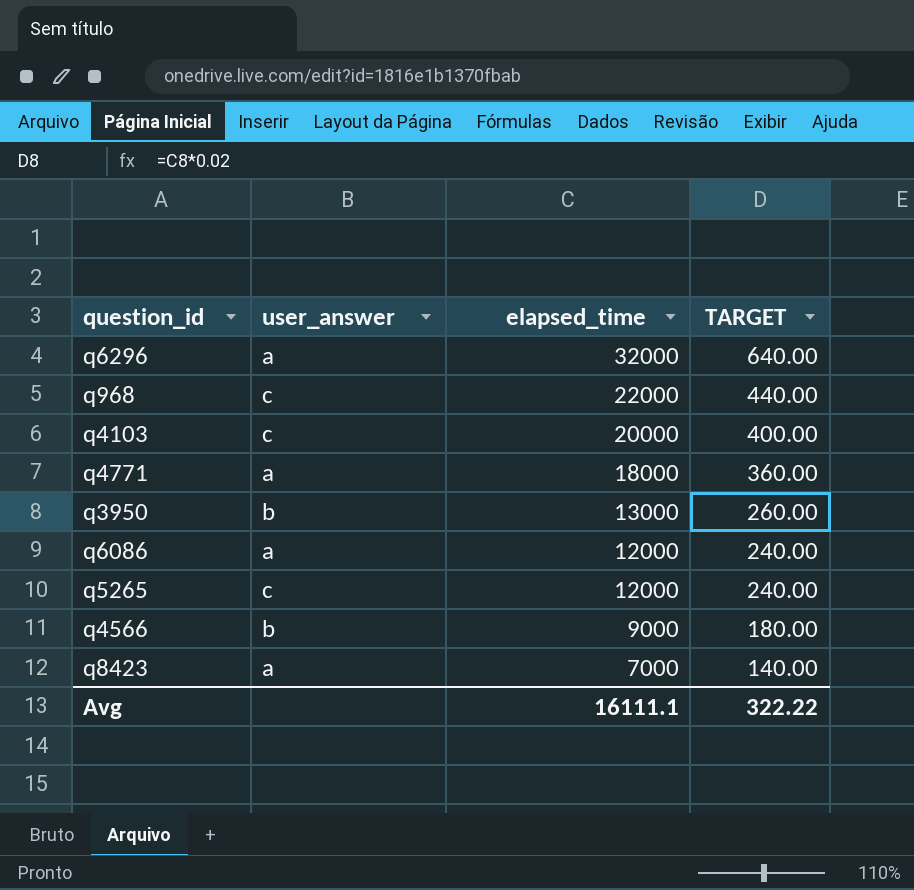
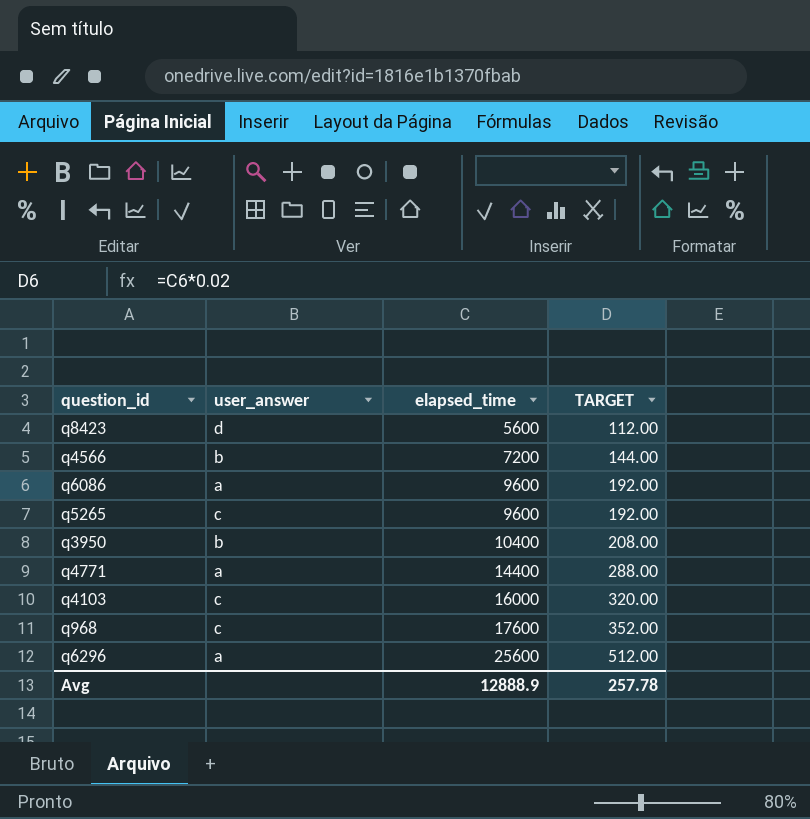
row order: elapsed_time descending -> elapsed_time ascending
q8423 | user_answer: a -> d
q8423 | elapsed_time: 7000 -> 5600
q8423 | TARGET: 140.00 -> 112.00
q4566 | elapsed_time: 9000 -> 7200
q4566 | TARGET: 180.00 -> 144.00
q6086 | elapsed_time: 12000 -> 9600
q6086 | TARGET: 240.00 -> 192.00
q5265 | elapsed_time: 12000 -> 9600
q5265 | TARGET: 240.00 -> 192.00
q3950 | elapsed_time: 13000 -> 10400
q3950 | TARGET: 260.00 -> 208.00
q4771 | elapsed_time: 18000 -> 14400
q4771 | TARGET: 360.00 -> 288.00
q4103 | elapsed_time: 20000 -> 16000
q4103 | TARGET: 400.00 -> 320.00
q968 | elapsed_time: 22000 -> 17600
q968 | TARGET: 440.00 -> 352.00
q6296 | elapsed_time: 32000 -> 25600
q6296 | TARGET: 640.00 -> 512.00
Avg | elapsed_time: 16111.1 -> 12888.9
Avg | TARGET: 322.22 -> 257.78

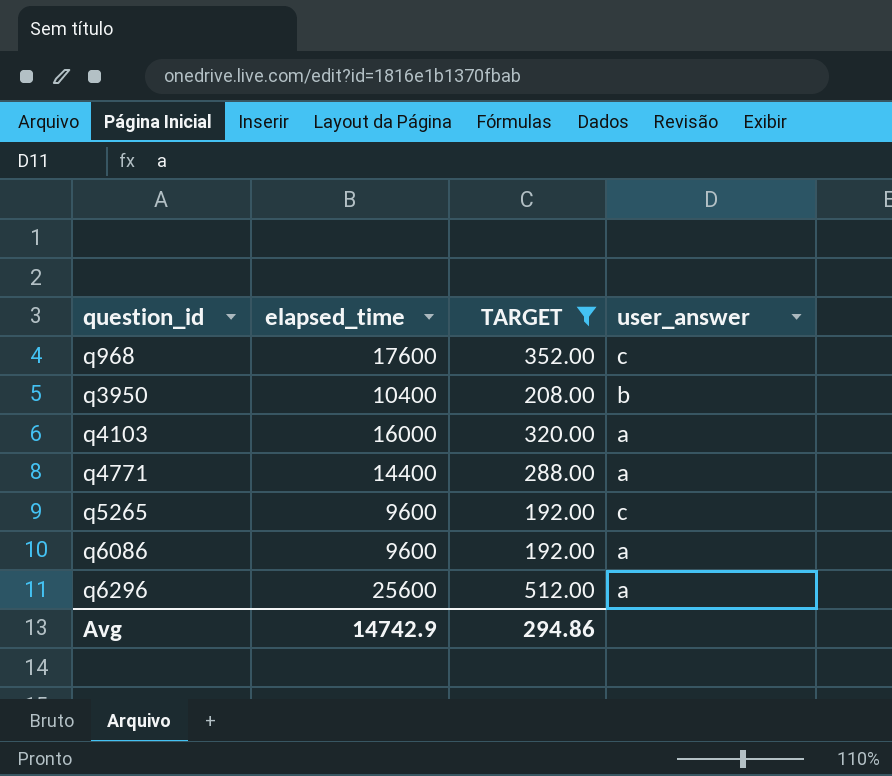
filter: none -> TARGET >= 192.00
row order: elapsed_time ascending -> question_id ascending
column user_answer | position: 2 -> 4
q4103 | user_answer: c -> a
Avg | elapsed_time: 12888.9 -> 14742.9
Avg | TARGET: 257.78 -> 294.86

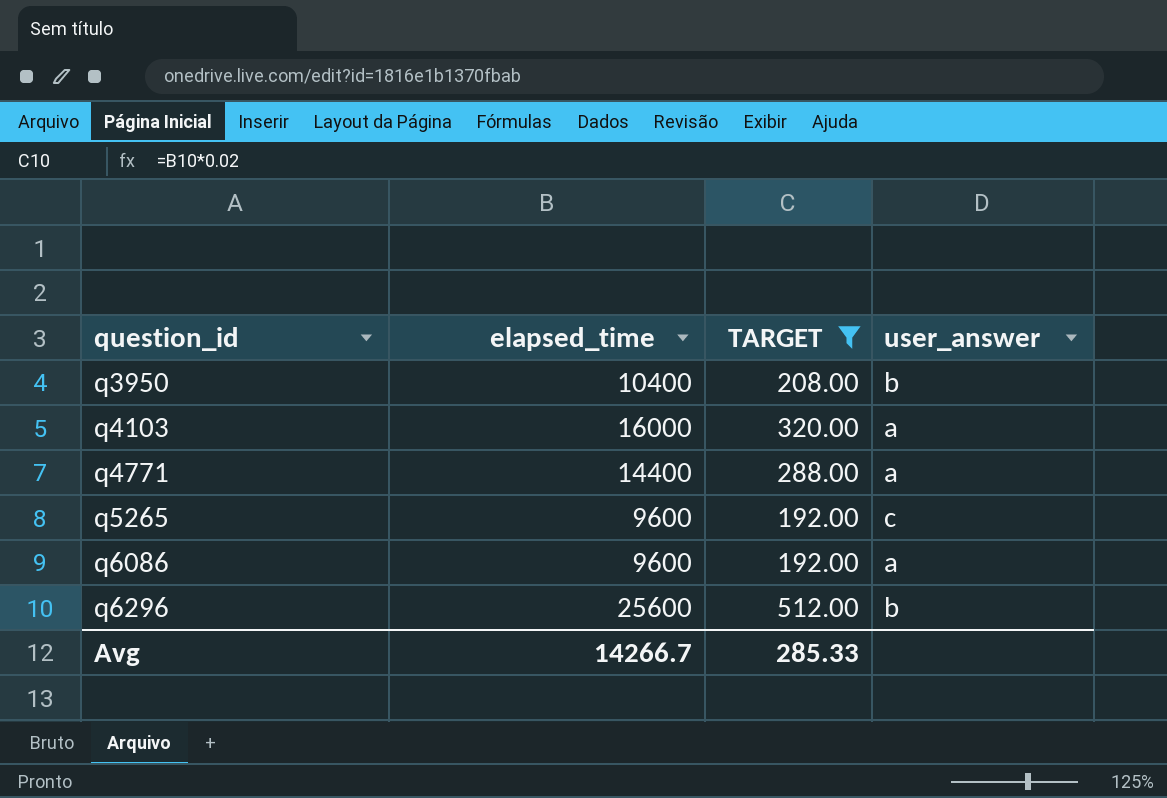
row q968: 17600 | 352.00 | c -> none
q6296 | user_answer: a -> b
Avg | elapsed_time: 14742.9 -> 14266.7
Avg | TARGET: 294.86 -> 285.33

